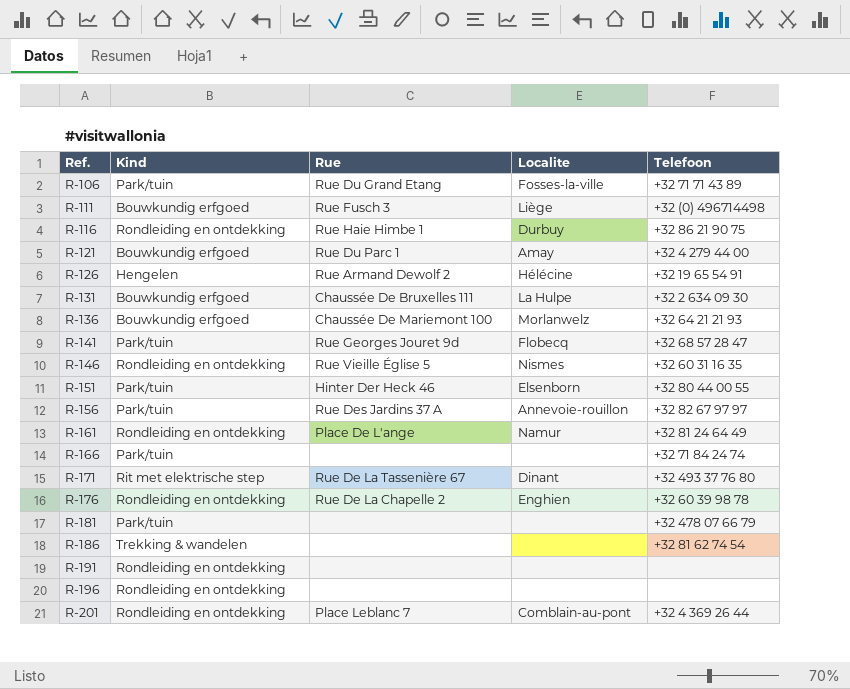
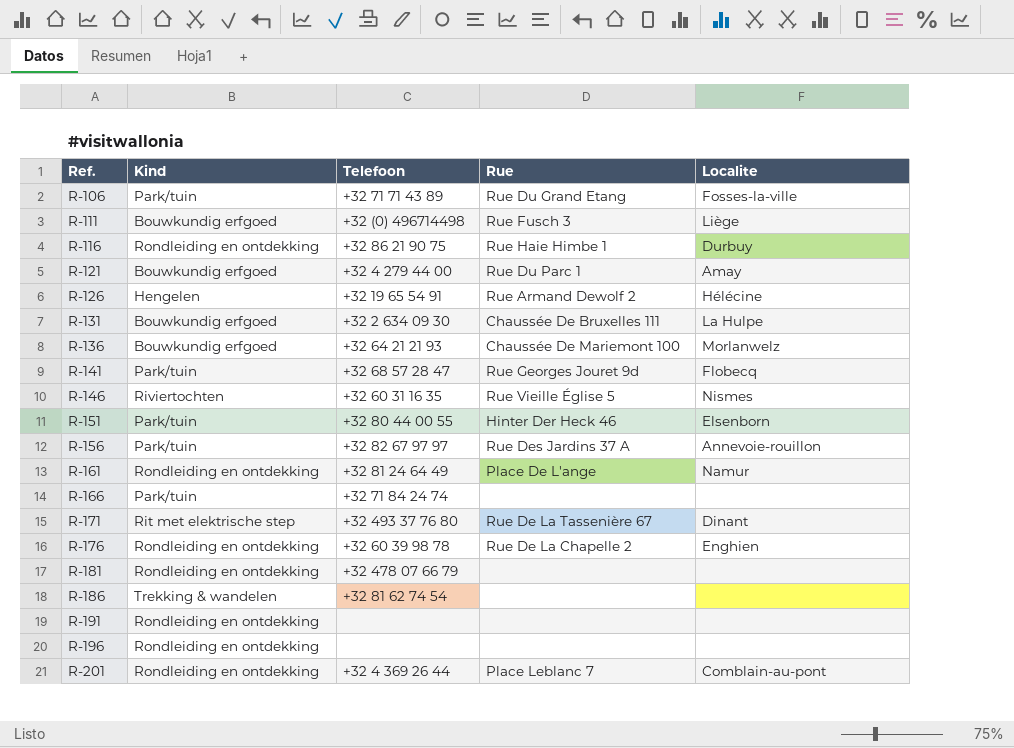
column Telefoon | position: 5 -> 3
R-146 | Kind: Rondleiding en ontdekking -> Riviertochten
R-181 | Kind: Park/tuin -> Rondleiding en ontdekking

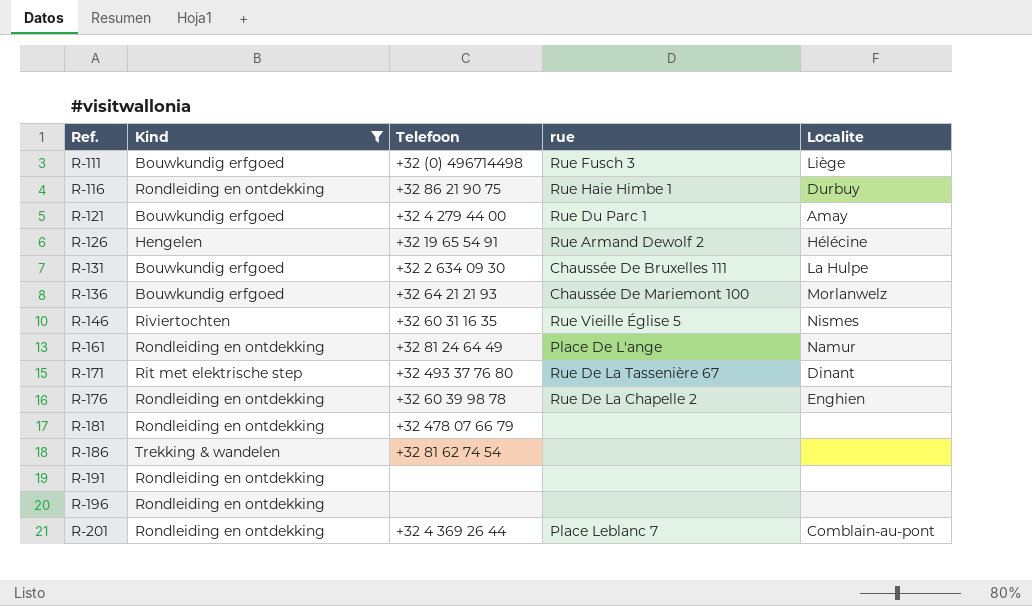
filter: none -> Kind != Park/tuin
column name: Rue -> rue

